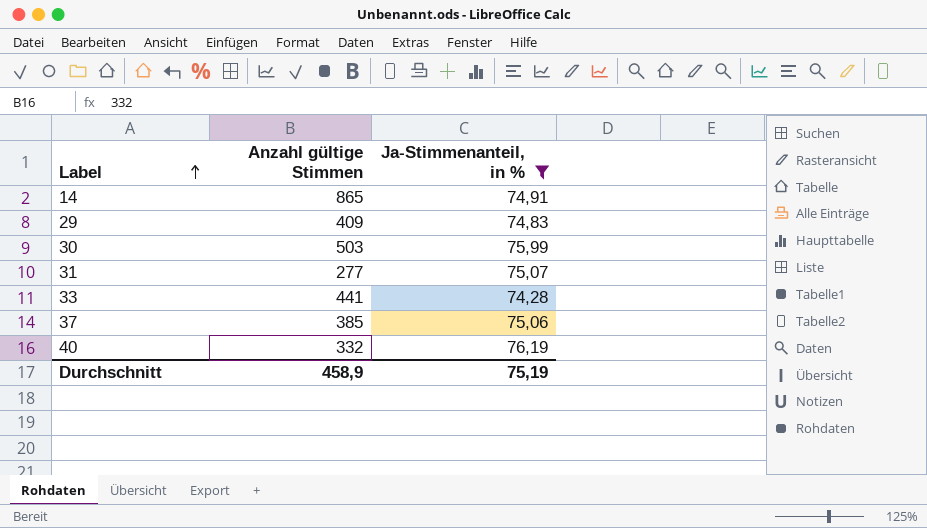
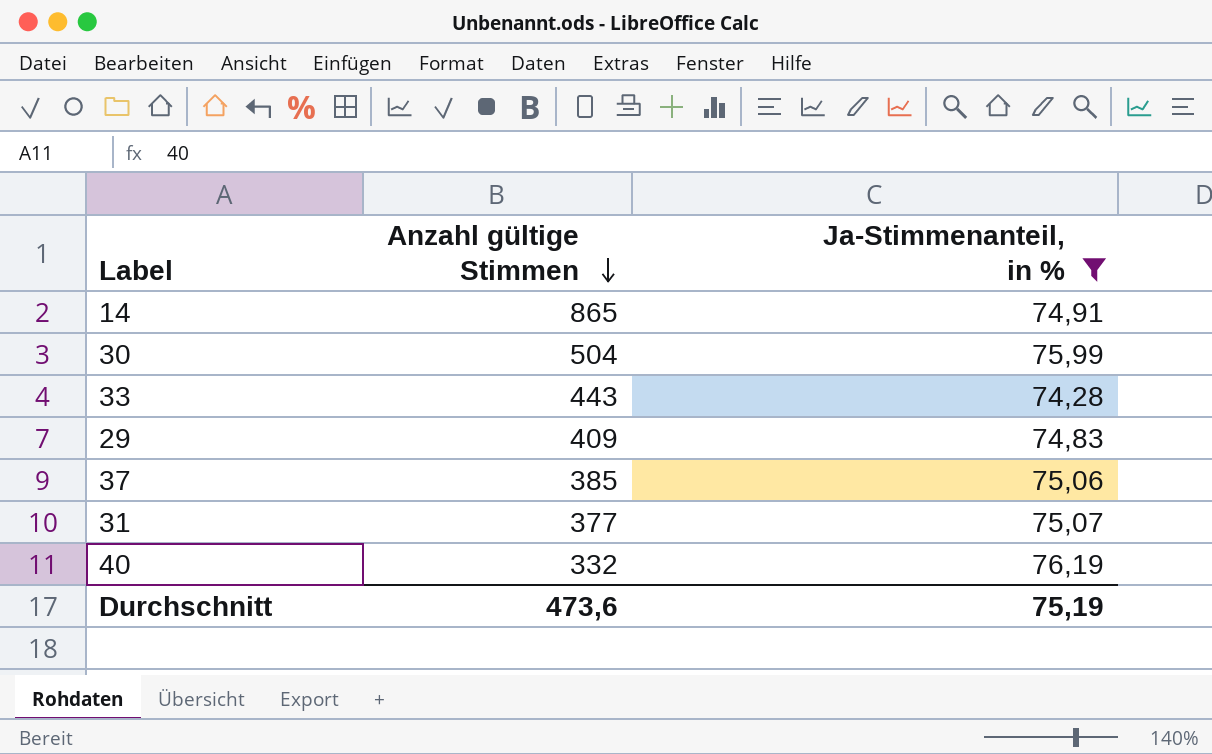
row order: Label ascending -> Anzahl gültige Stimmen descending
30 | Anzahl gültige Stimmen: 503 -> 504
33 | Anzahl gültige Stimmen: 441 -> 443
31 | Anzahl gültige Stimmen: 277 -> 377
Durchschnitt | Anzahl gültige Stimmen: 458,9 -> 473,6

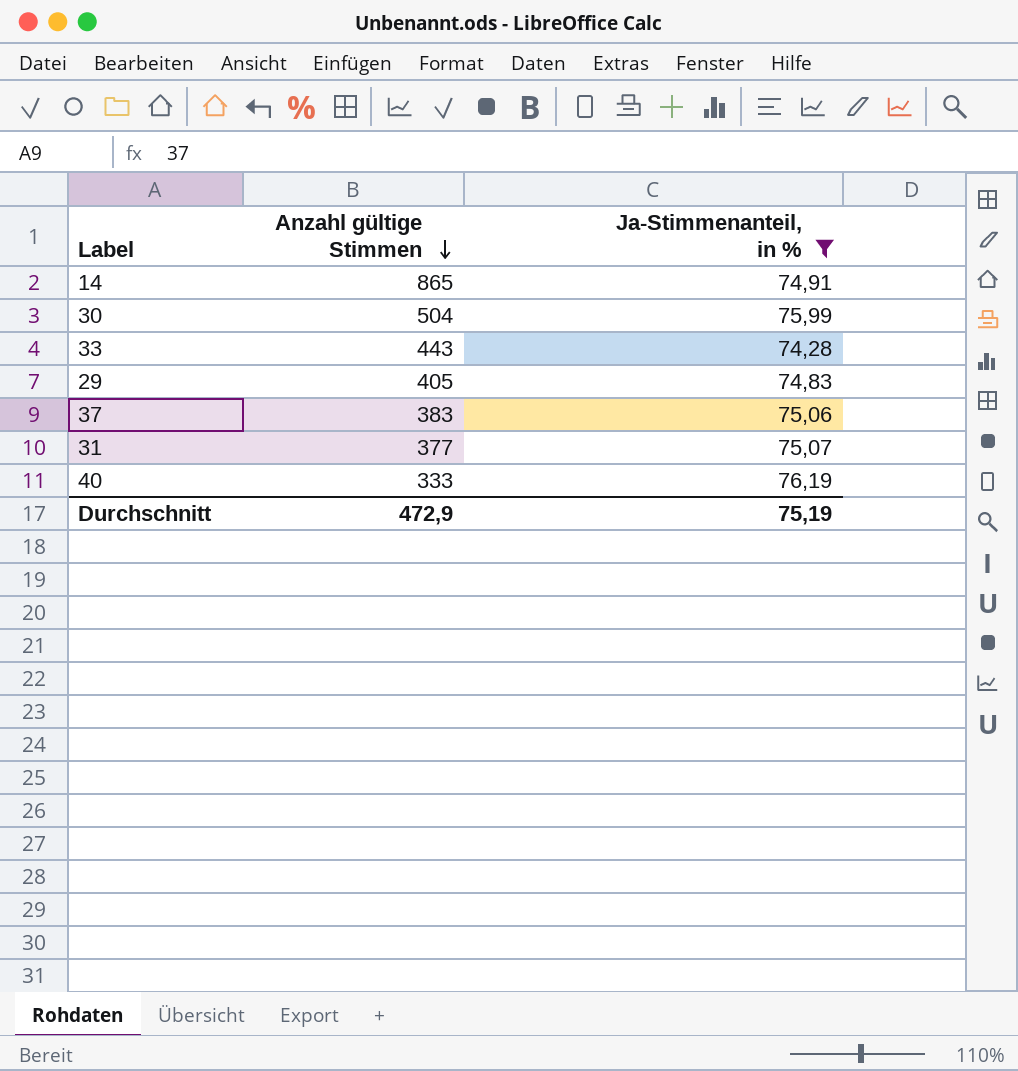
29 | Anzahl gültige Stimmen: 409 -> 405
37 | Anzahl gültige Stimmen: 385 -> 383
40 | Anzahl gültige Stimmen: 332 -> 333
Durchschnitt | Anzahl gültige Stimmen: 473,6 -> 472,9

